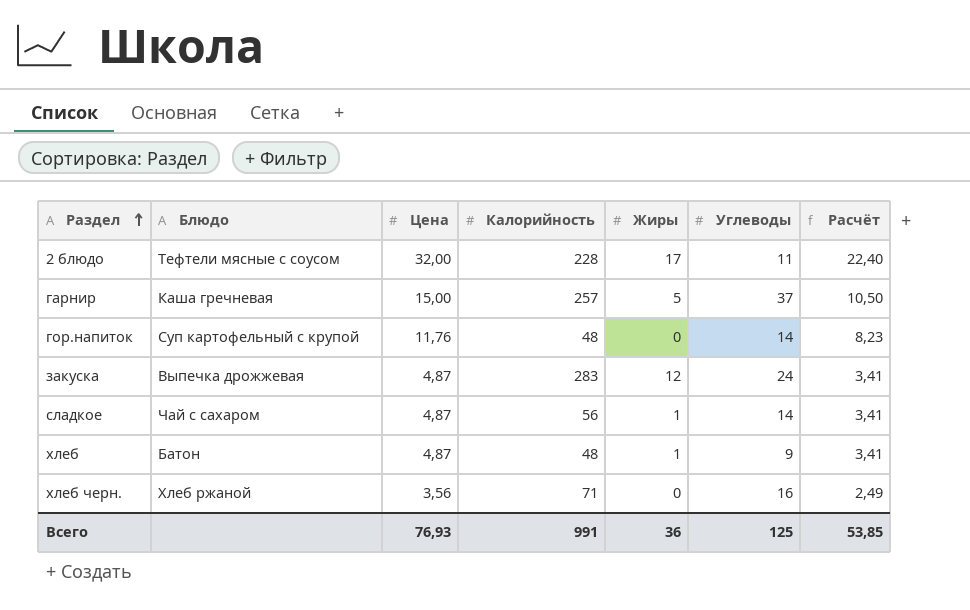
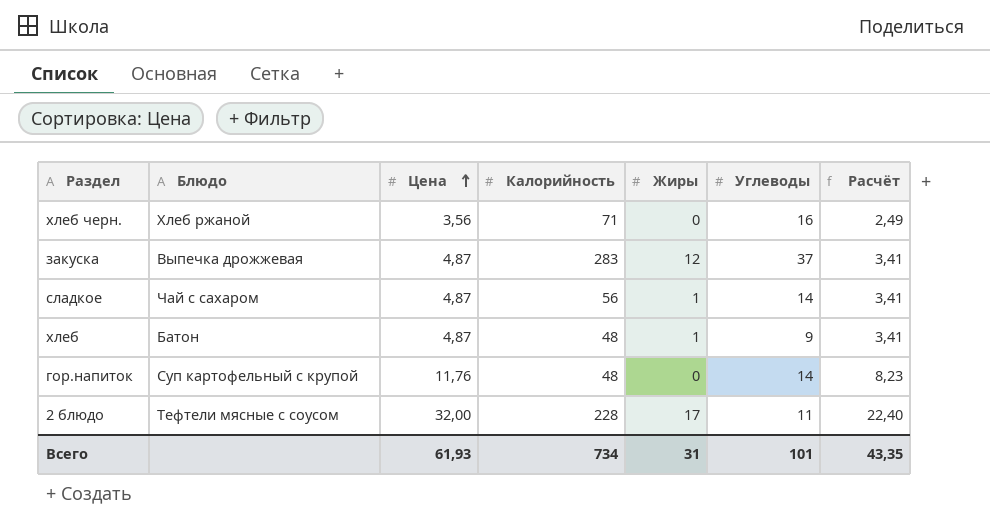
row order: Раздел ascending -> Цена ascending
row гарнир: Каша гречневая | 15,00 | 257 | 5 | 37 | 10,50 -> none
закуска | Углеводы: 24 -> 37
Всего | Цена: 76,93 -> 61,93
Всего | Калорийность: 991 -> 734
Всего | Жиры: 36 -> 31
Всего | Углеводы: 125 -> 101
Всего | Расчёт: 53,85 -> 43,35

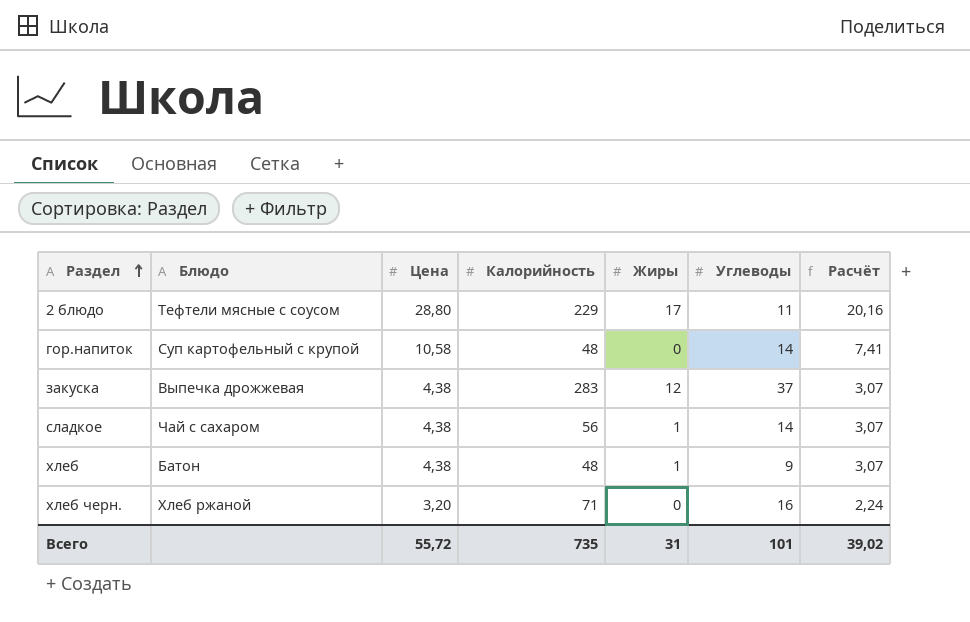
row order: Цена ascending -> Раздел ascending
2 блюдо | Цена: 32,00 -> 28,80
2 блюдо | Калорийность: 228 -> 229
2 блюдо | Расчёт: 22,40 -> 20,16
гор.напиток | Цена: 11,76 -> 10,58
гор.напиток | Расчёт: 8,23 -> 7,41
закуска | Цена: 4,87 -> 4,38
закуска | Расчёт: 3,41 -> 3,07
сладкое | Цена: 4,87 -> 4,38
сладкое | Расчёт: 3,41 -> 3,07
хлеб | Цена: 4,87 -> 4,38
хлеб | Расчёт: 3,41 -> 3,07
хлеб черн. | Цена: 3,56 -> 3,20
хлеб черн. | Расчёт: 2,49 -> 2,24
Всего | Цена: 61,93 -> 55,72
Всего | Калорийность: 734 -> 735
Всего | Расчёт: 43,35 -> 39,02

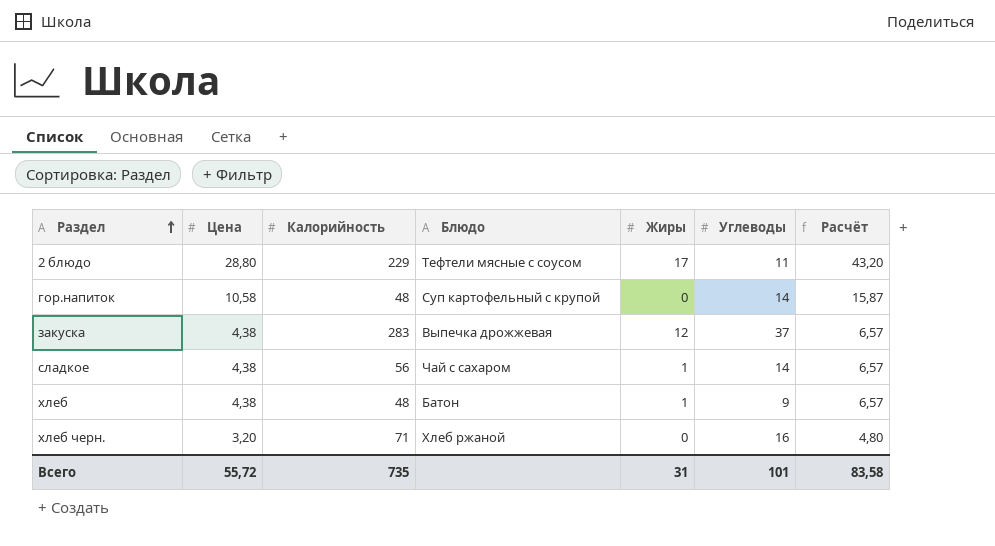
column Блюдо | position: 2 -> 4
column Расчёт | formula: [Цена] * 0,7 -> [Цена] * 1,5
Всего | Расчёт: 39,02 -> 83,58

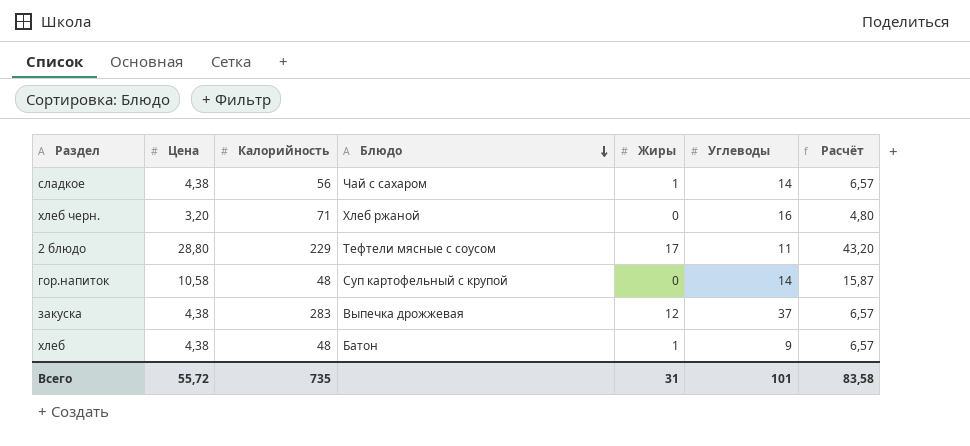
row order: Раздел ascending -> Блюдо descending

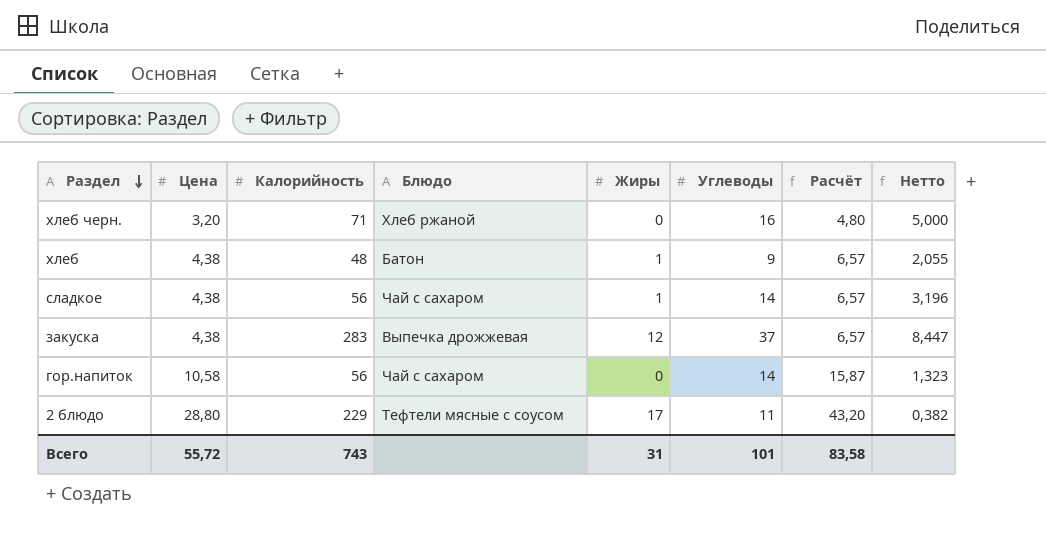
row order: Блюдо descending -> Раздел descending
column Нетто | formula: none -> [Углеводы] / [Цена]
гор.напиток | Калорийность: 48 -> 56
гор.напиток | Блюдо: Суп картофельный с крупой -> Чай с сахаром
Всего | Калорийность: 735 -> 743

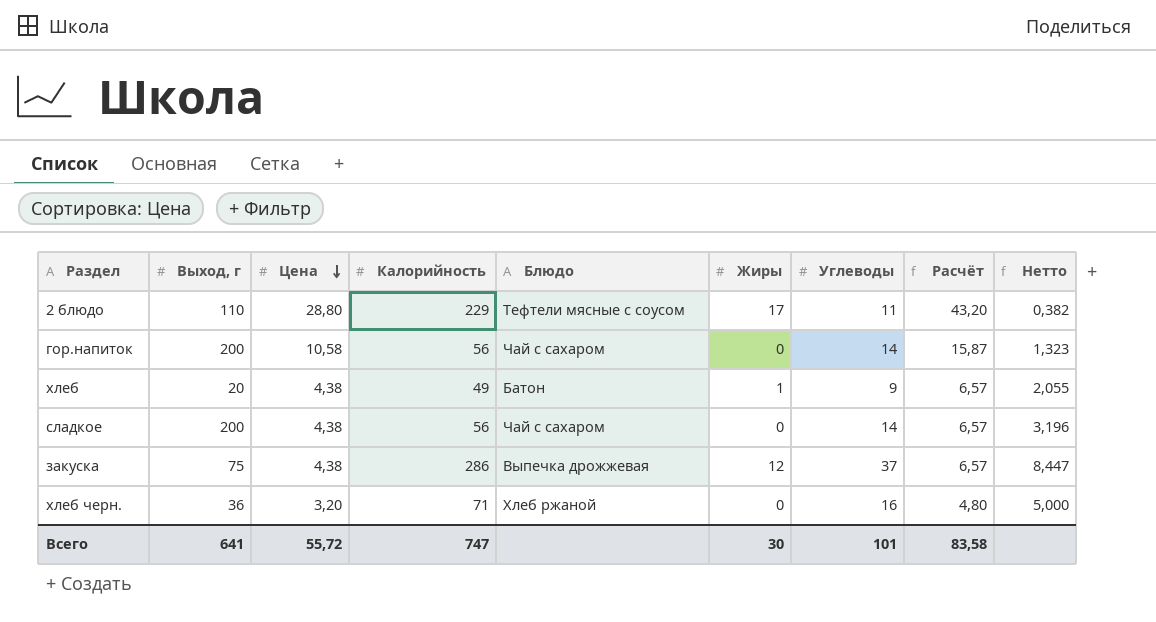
row order: Раздел descending -> Цена descending
column Выход, г | position: none -> 2
хлеб | Калорийность: 48 -> 49
сладкое | Жиры: 1 -> 0
закуска | Калорийность: 283 -> 286
Всего | Калорийность: 743 -> 747
Всего | Жиры: 31 -> 30

